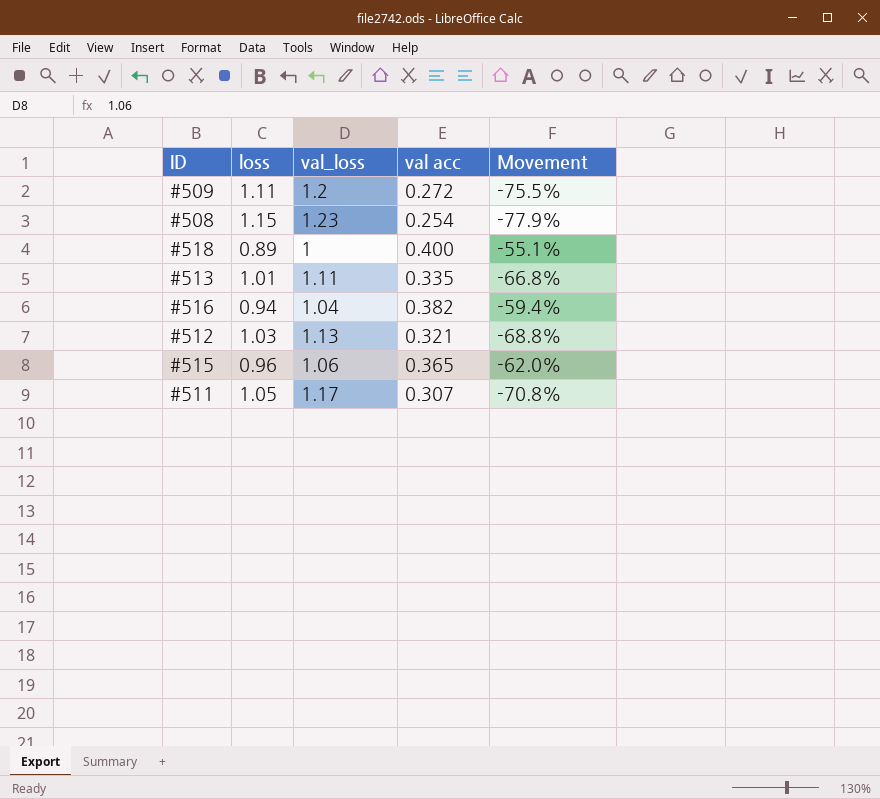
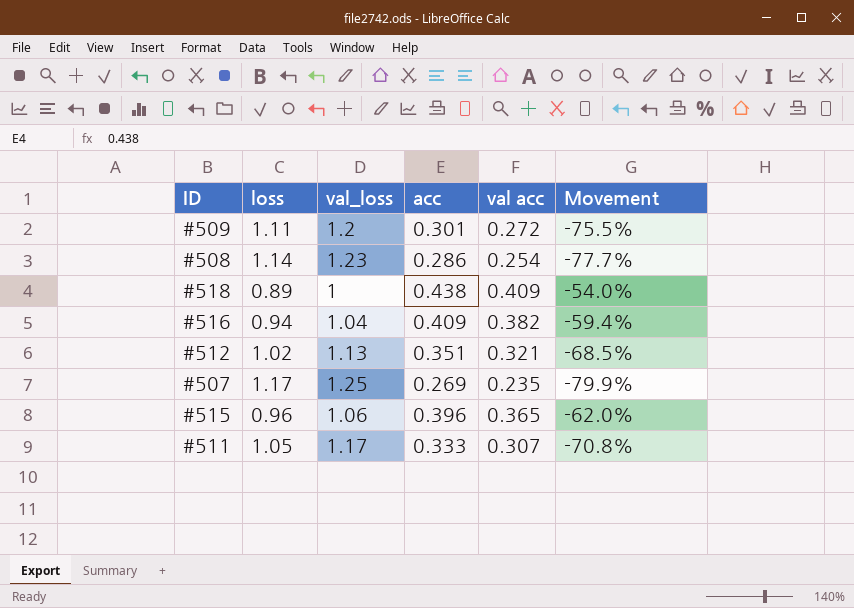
column acc | position: none -> 4
row #513: 1.01 | 1.11 | 0.335 | -66.8% -> none
#508 | loss: 1.15 -> 1.14
#508 | Movement: -77.9% -> -77.7%
#518 | val acc: 0.400 -> 0.409
#518 | Movement: -55.1% -> -54.0%
#512 | loss: 1.03 -> 1.02
#512 | Movement: -68.8% -> -68.5%
row #507: none -> 1.17 | 1.25 | 0.269 | 0.235 | -79.9%

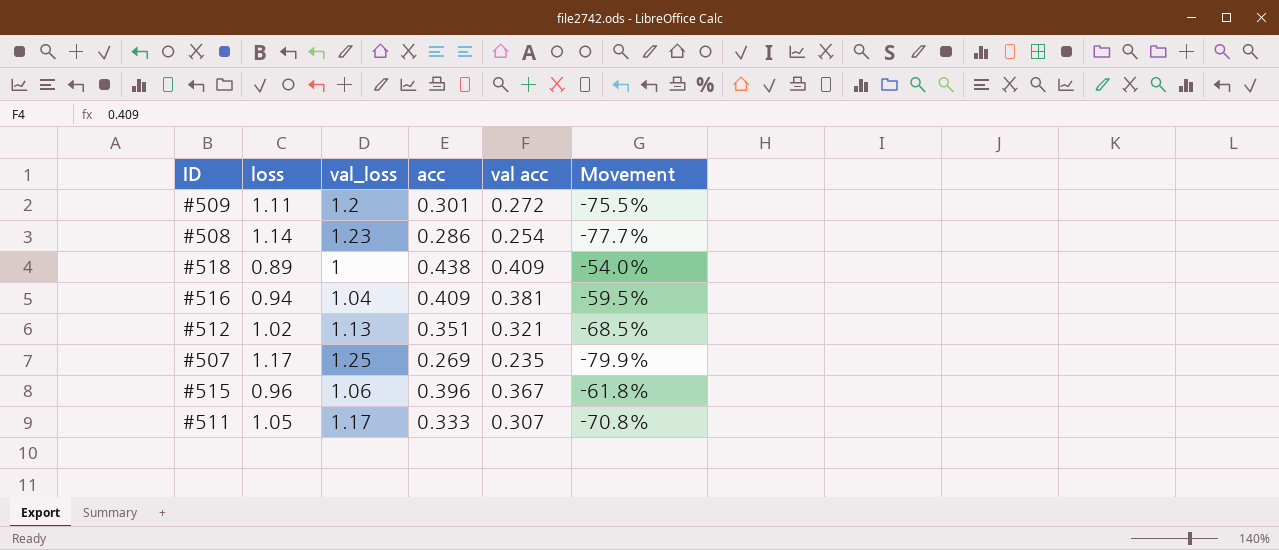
#516 | val acc: 0.382 -> 0.381
#516 | Movement: -59.4% -> -59.5%
#515 | val acc: 0.365 -> 0.367
#515 | Movement: -62.0% -> -61.8%

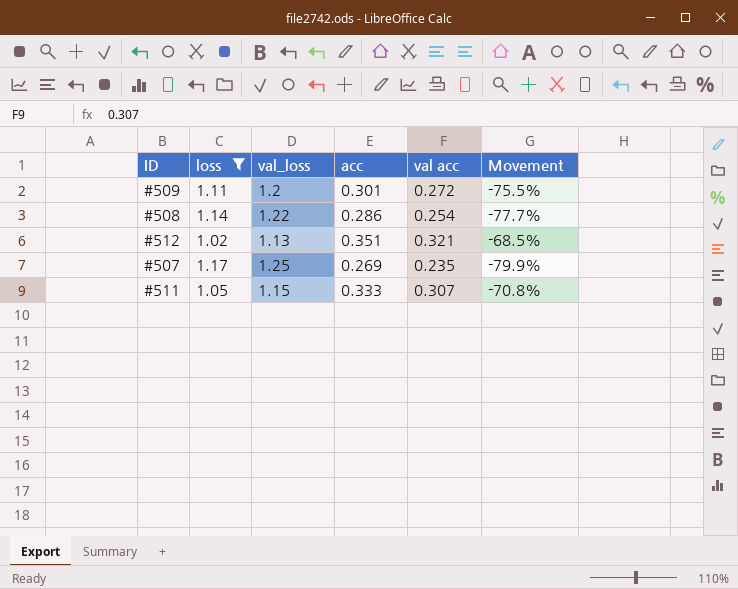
filter: none -> loss >= 1.02
#508 | val_loss: 1.23 -> 1.22
#511 | val_loss: 1.17 -> 1.15

